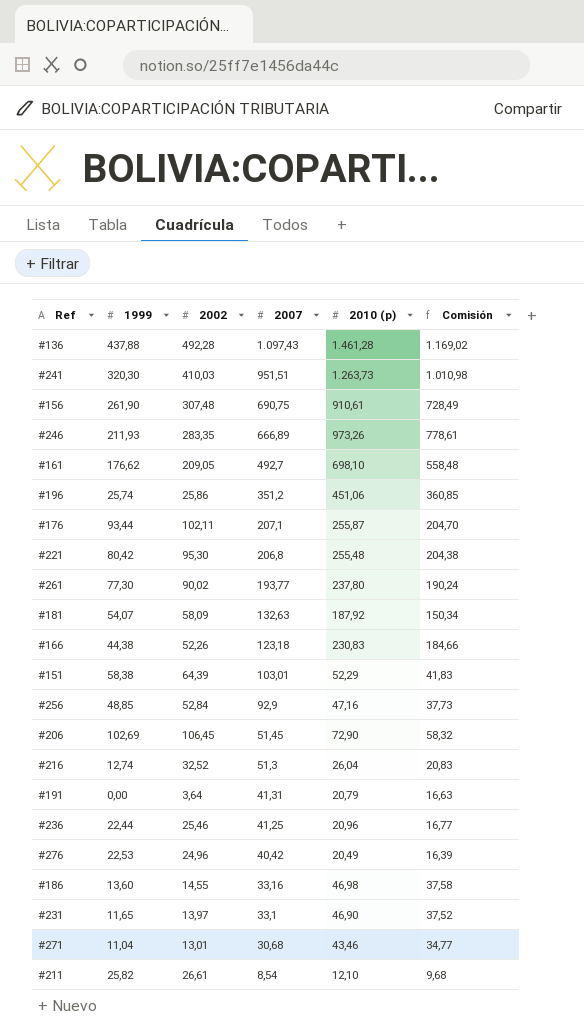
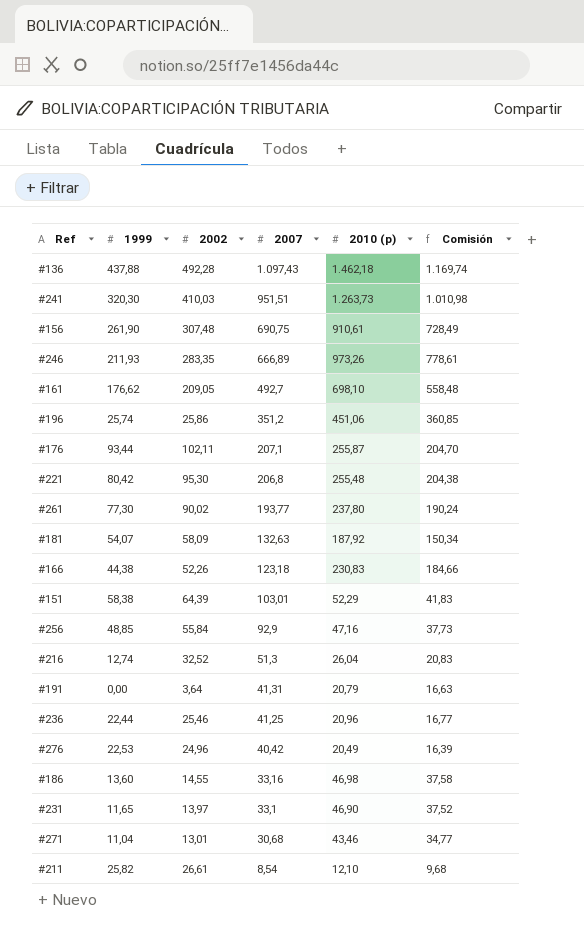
row #206: 102,69 | 106,45 | 51,45 | 72,90 | 58,32 -> none
#136 | 2010 (p): 1.461,28 -> 1.462,18
#136 | Comisión: 1.169,02 -> 1.169,74
#256 | 2002: 52,84 -> 55,84

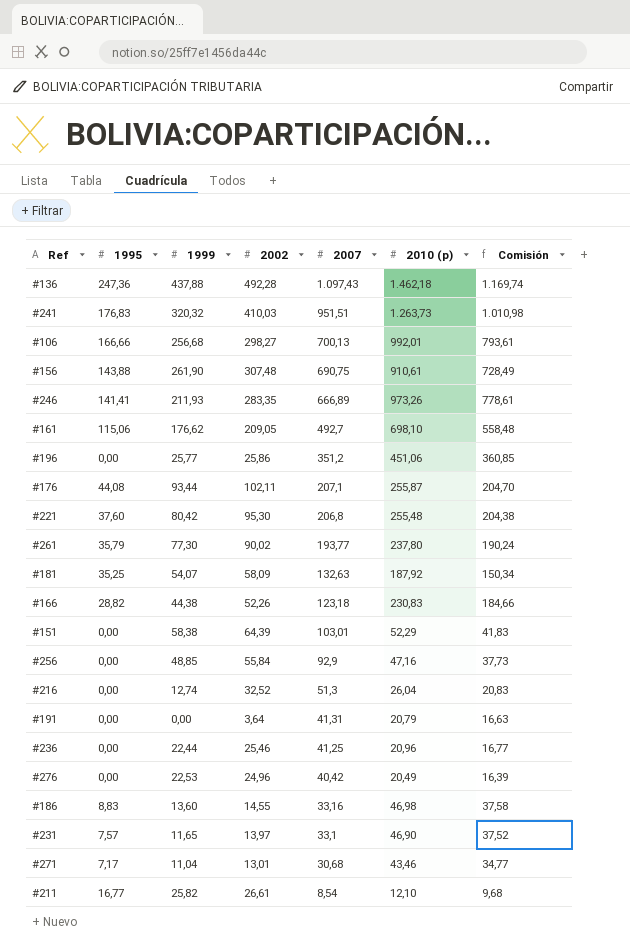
column 1995 | position: none -> 2
#241 | 1999: 320,30 -> 320,32
row #106: none -> 166,66 | 256,68 | 298,27 | 700,13 | 992,01 | 793,61
#196 | 1999: 25,74 -> 25,77

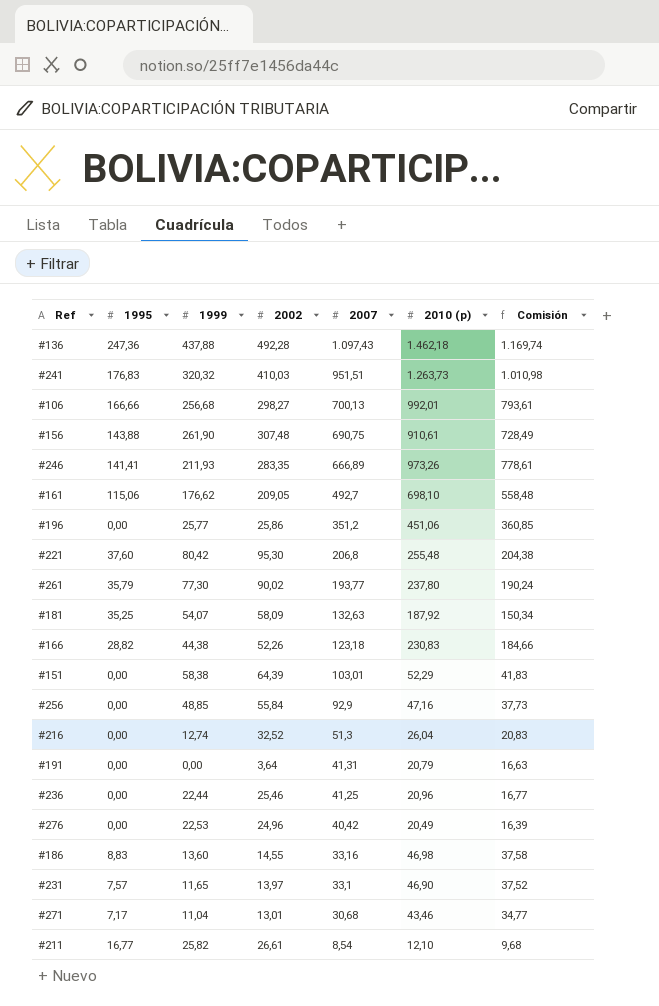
row #176: 44,08 | 93,44 | 102,11 | 207,1 | 255,87 | 204,70 -> none

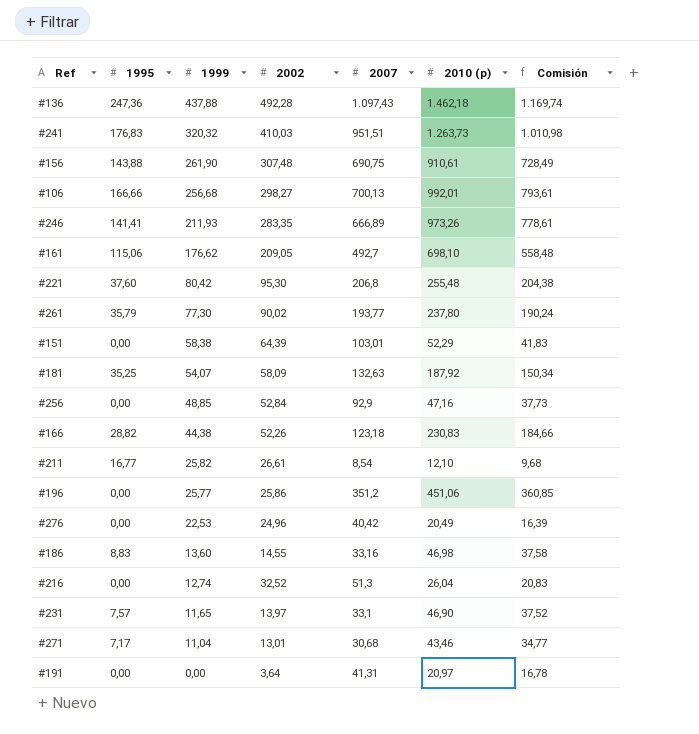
row order: 2007 descending -> 1999 descending
row #236: 0,00 | 22,44 | 25,46 | 41,25 | 20,96 | 16,77 -> none
#256 | 2002: 55,84 -> 52,84
#191 | 2010 (p): 20,79 -> 20,97
#191 | Comisión: 16,63 -> 16,78

